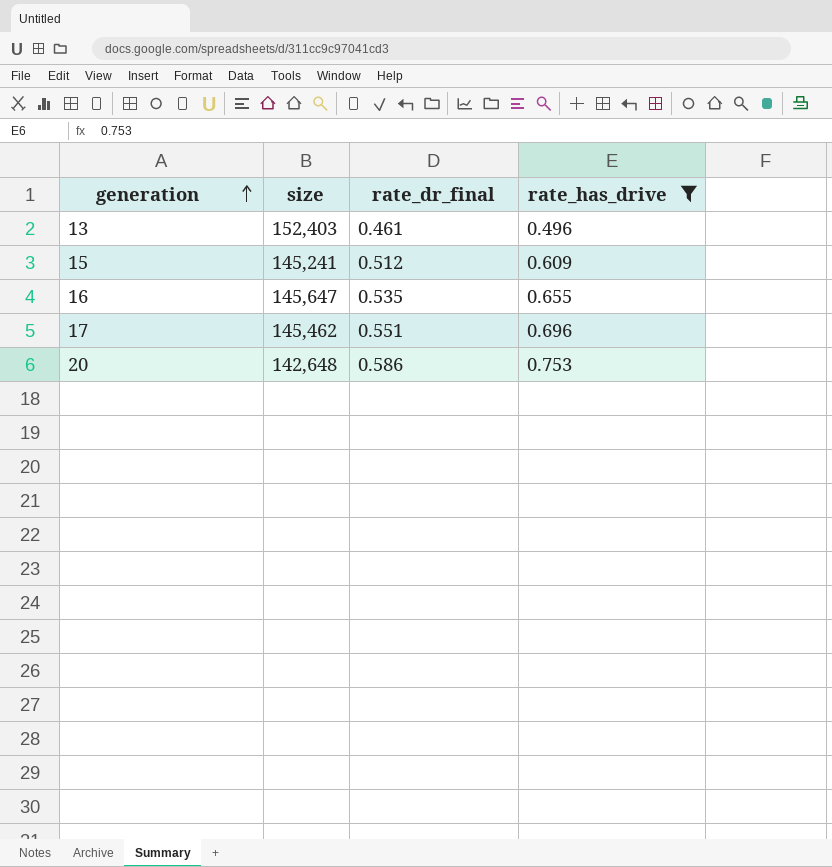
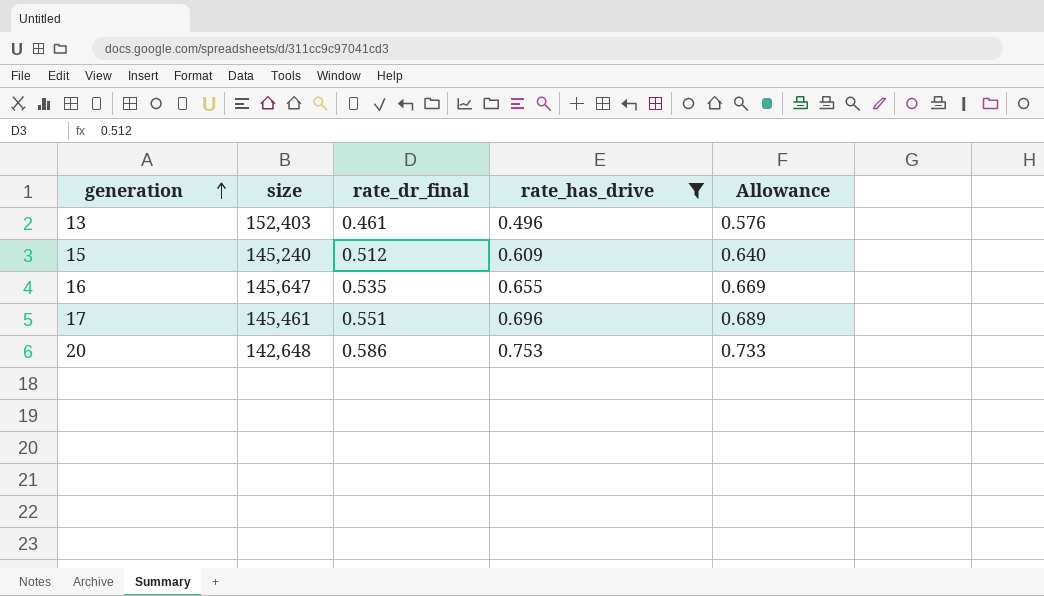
column Allowance | formula: none -> [rate_dr_final] * 1.25
15 | size: 145,241 -> 145,240
17 | size: 145,462 -> 145,461

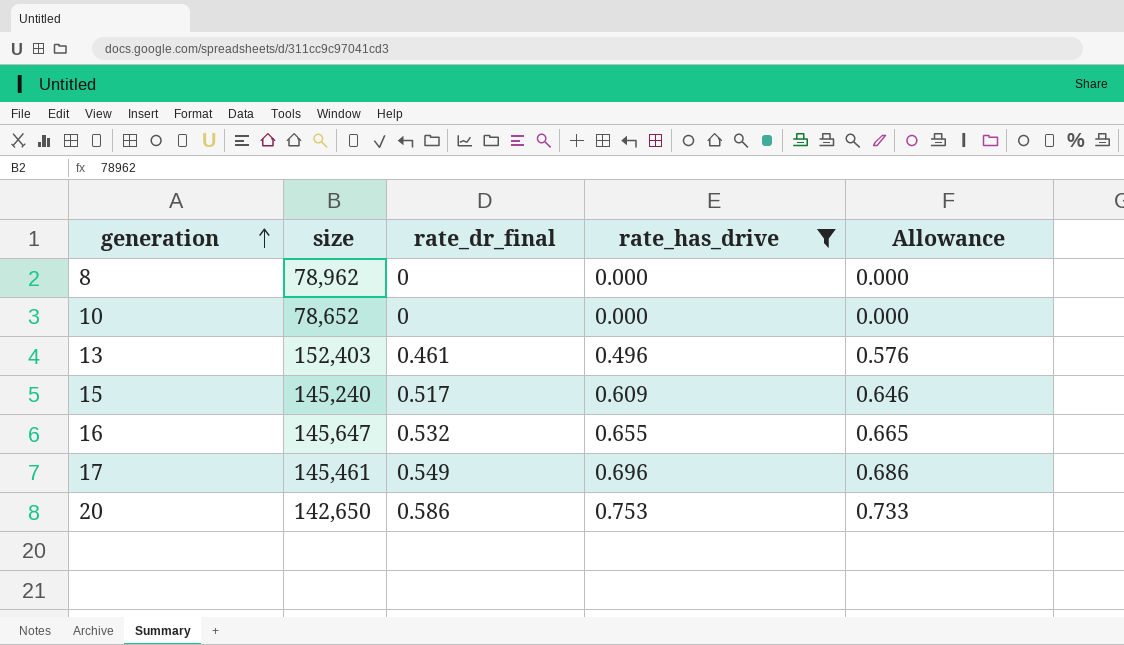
row 8: none -> 78,962 | 0 | 0.000 | 0.000
row 10: none -> 78,652 | 0 | 0.000 | 0.000
15 | rate_dr_final: 0.512 -> 0.517
15 | Allowance: 0.640 -> 0.646
16 | rate_dr_final: 0.535 -> 0.532
16 | Allowance: 0.669 -> 0.665
17 | rate_dr_final: 0.551 -> 0.549
17 | Allowance: 0.689 -> 0.686
20 | size: 142,648 -> 142,650

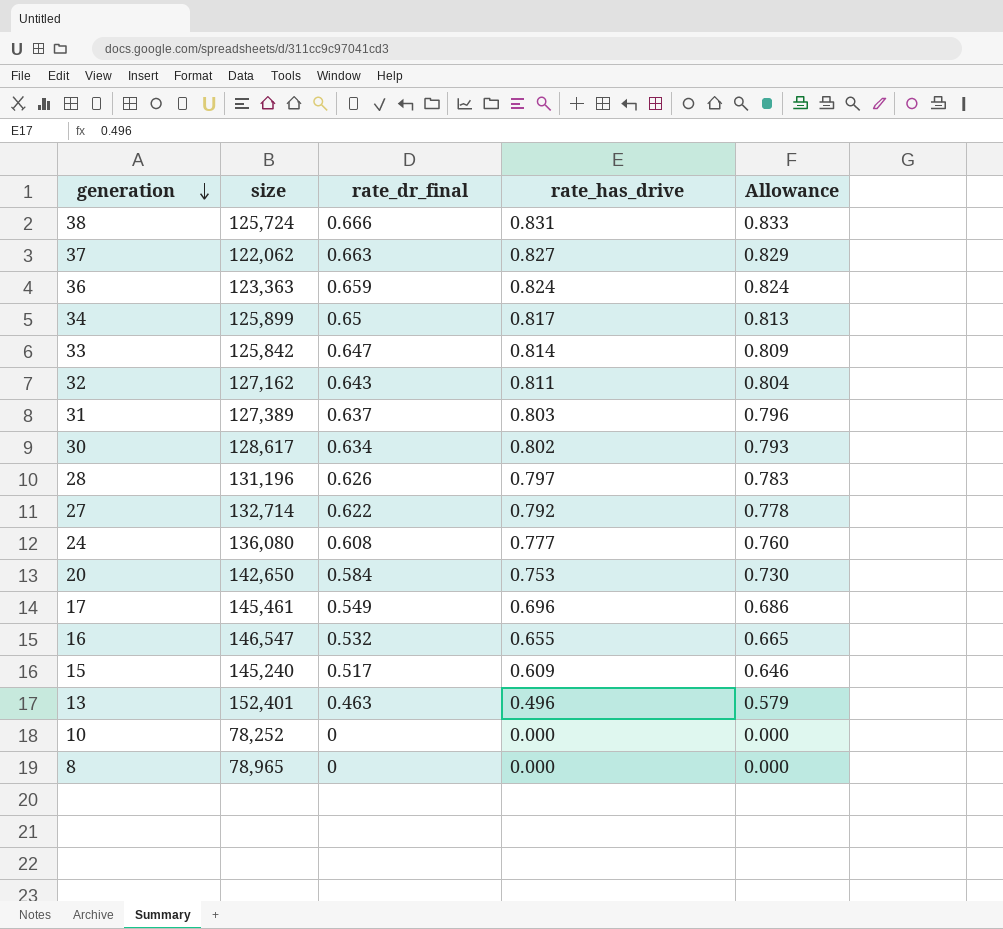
filter: rate_has_drive <= 0.753 -> none
row order: generation ascending -> generation descending
20 | rate_dr_final: 0.586 -> 0.584
20 | Allowance: 0.733 -> 0.730
16 | size: 145,647 -> 146,547
13 | size: 152,403 -> 152,401
13 | rate_dr_final: 0.461 -> 0.463
13 | Allowance: 0.576 -> 0.579
10 | size: 78,652 -> 78,252
8 | size: 78,962 -> 78,965

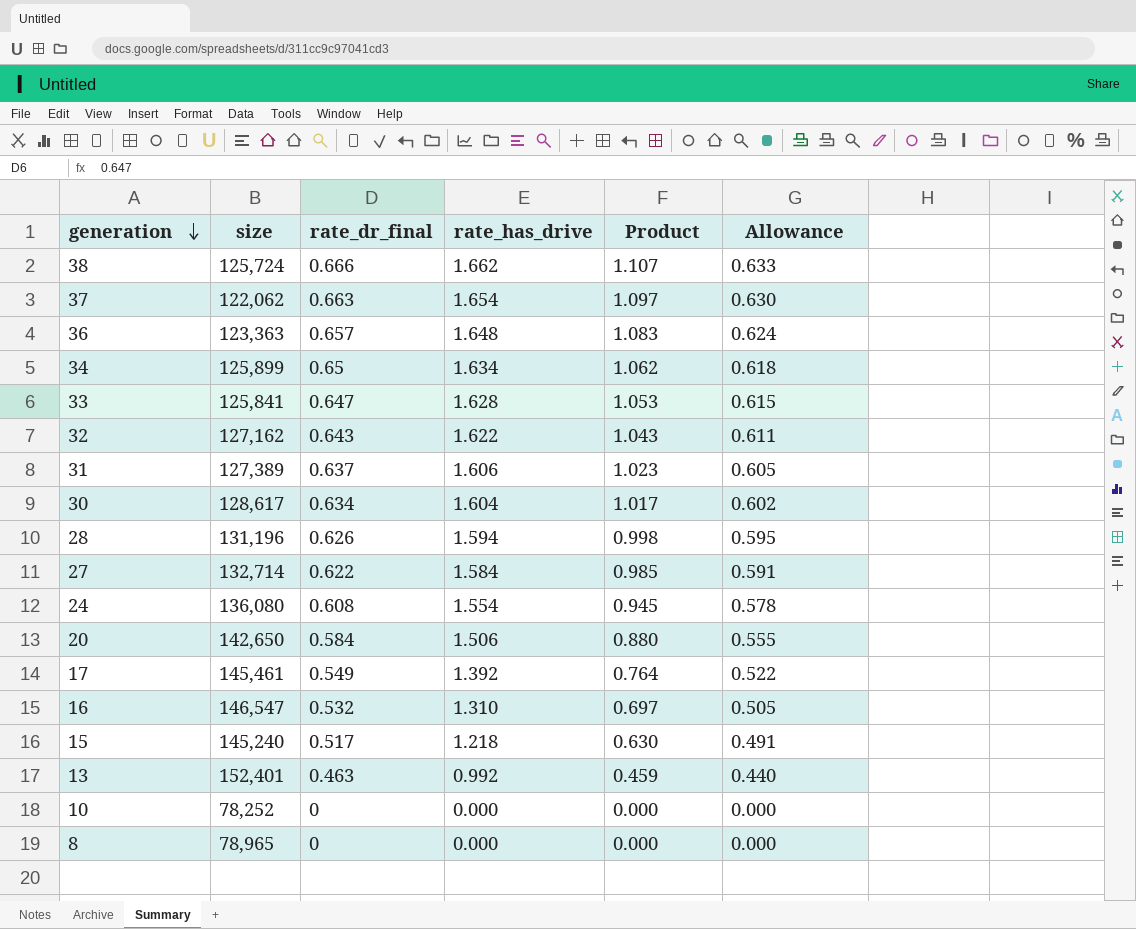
column Product | formula: none -> [rate_dr_final] * [rate_has_drive]
column Allowance | formula: [rate_dr_final] * 1.25 -> [rate_dr_final] * 0.95
38 | rate_has_drive: 0.831 -> 1.662
37 | rate_has_drive: 0.827 -> 1.654
36 | rate_dr_final: 0.659 -> 0.657
36 | rate_has_drive: 0.824 -> 1.648
34 | rate_has_drive: 0.817 -> 1.634
33 | size: 125,842 -> 125,841
33 | rate_has_drive: 0.814 -> 1.628
32 | rate_has_drive: 0.811 -> 1.622
31 | rate_has_drive: 0.803 -> 1.606
30 | rate_has_drive: 0.802 -> 1.604
28 | rate_has_drive: 0.797 -> 1.594
27 | rate_has_drive: 0.792 -> 1.584
24 | rate_has_drive: 0.777 -> 1.554
20 | rate_has_drive: 0.753 -> 1.506
17 | rate_has_drive: 0.696 -> 1.392
16 | rate_has_drive: 0.655 -> 1.310
15 | rate_has_drive: 0.609 -> 1.218
13 | rate_has_drive: 0.496 -> 0.992

